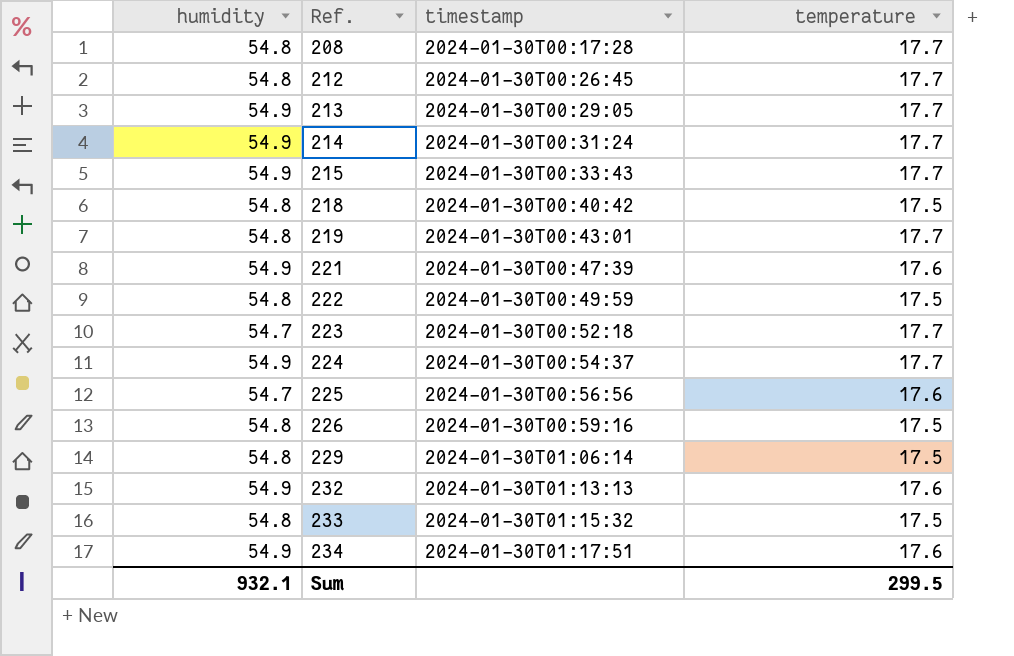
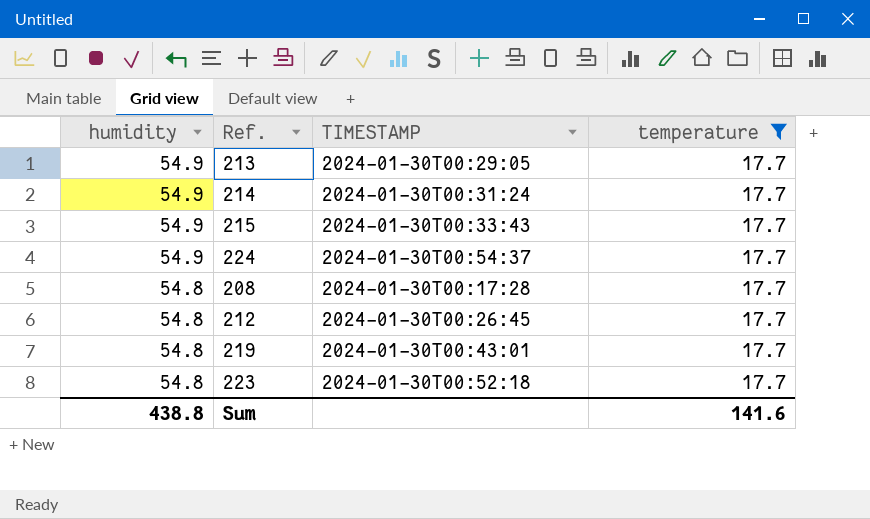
filter: none -> temperature = 17.7
row order: Ref. ascending -> humidity descending
column name: timestamp -> TIMESTAMP
223 | humidity: 54.7 -> 54.8
Sum | humidity: 932.1 -> 438.8
Sum | temperature: 299.5 -> 141.6

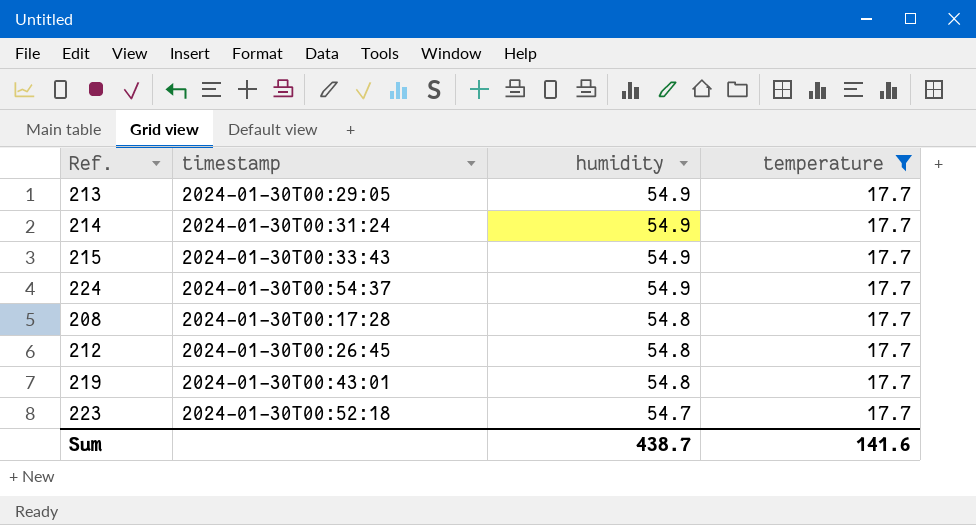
column name: TIMESTAMP -> timestamp
column humidity | position: 1 -> 3
223 | humidity: 54.8 -> 54.7
Sum | humidity: 438.8 -> 438.7

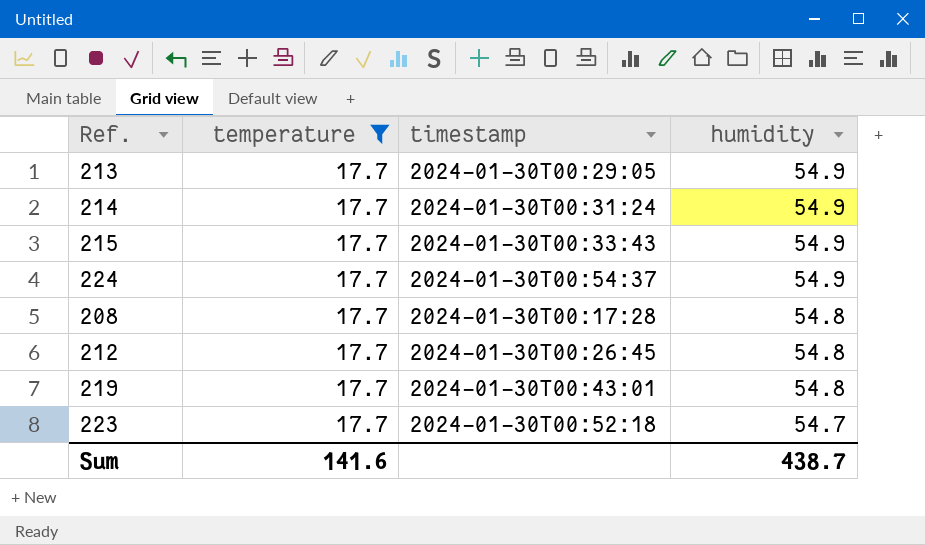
column temperature | position: 4 -> 2

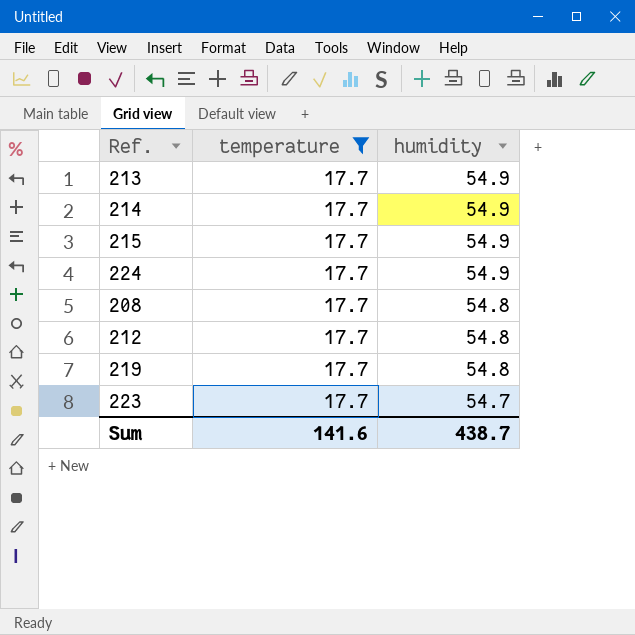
column timestamp | position: 3 -> none

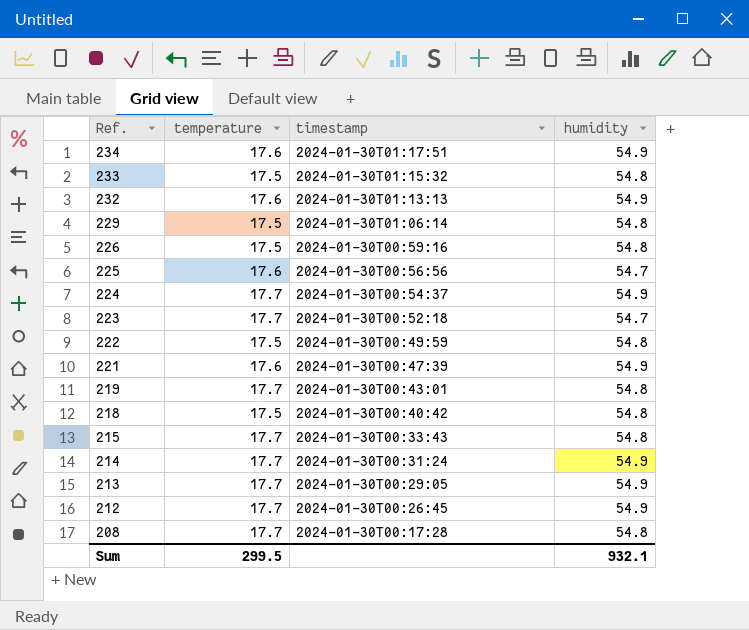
filter: temperature = 17.7 -> none
row order: humidity descending -> Ref. descending
column timestamp | position: none -> 3
215 | humidity: 54.9 -> 54.8
212 | humidity: 54.8 -> 54.9
Sum | temperature: 141.6 -> 299.5
Sum | humidity: 438.7 -> 932.1

